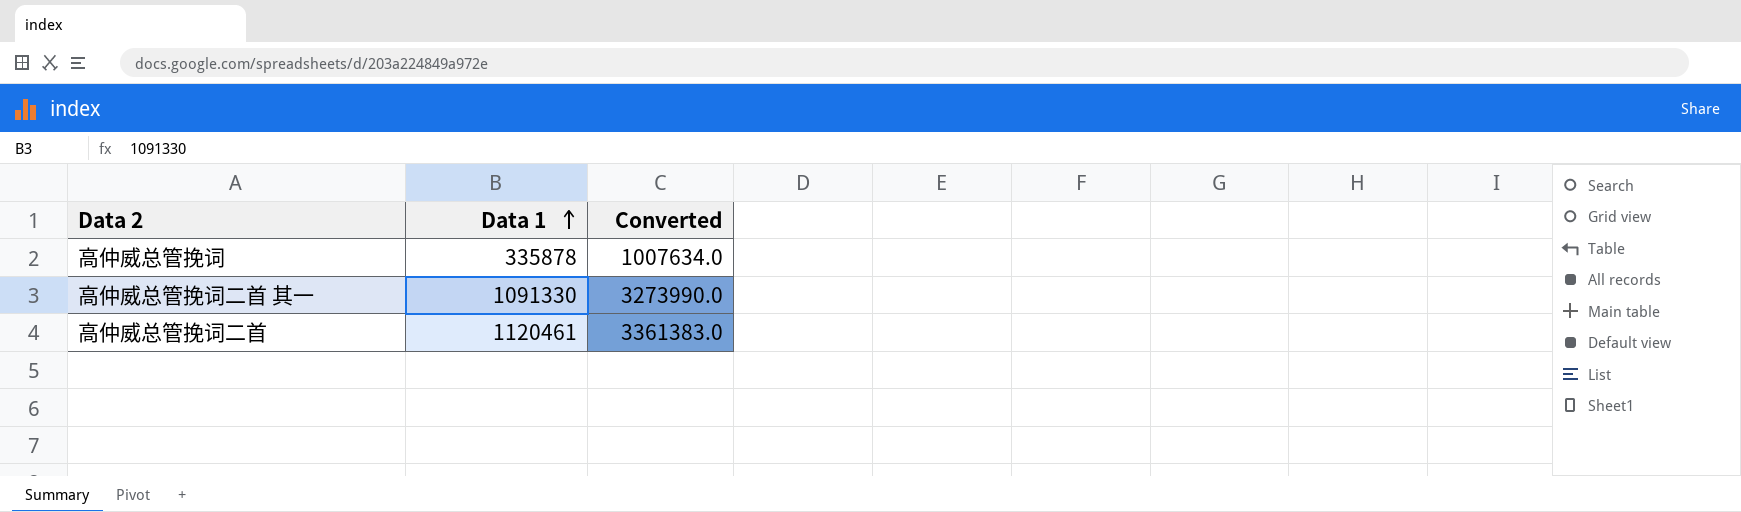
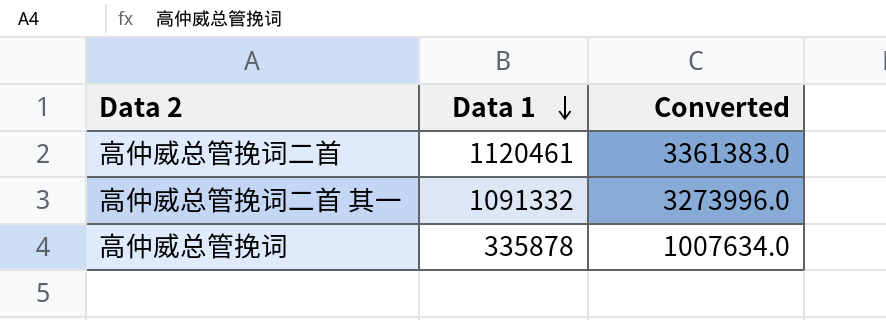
row order: Data 1 ascending -> Data 1 descending
高仲威总管挽词二首 其一 | Data 1: 1091330 -> 1091332
高仲威总管挽词二首 其一 | Converted: 3273990.0 -> 3273996.0

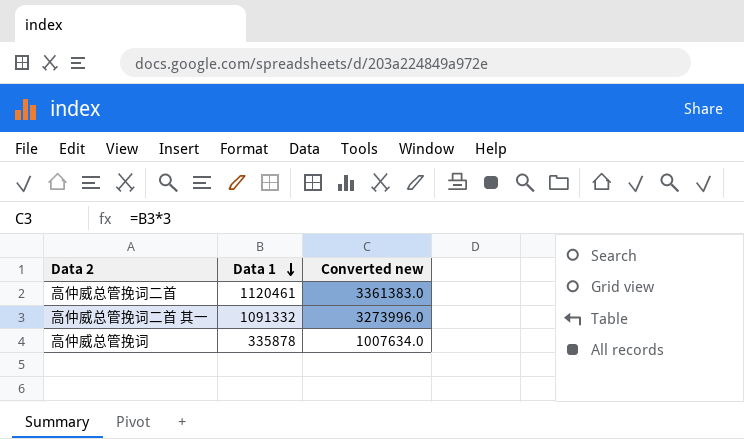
column name: Converted -> Converted new

